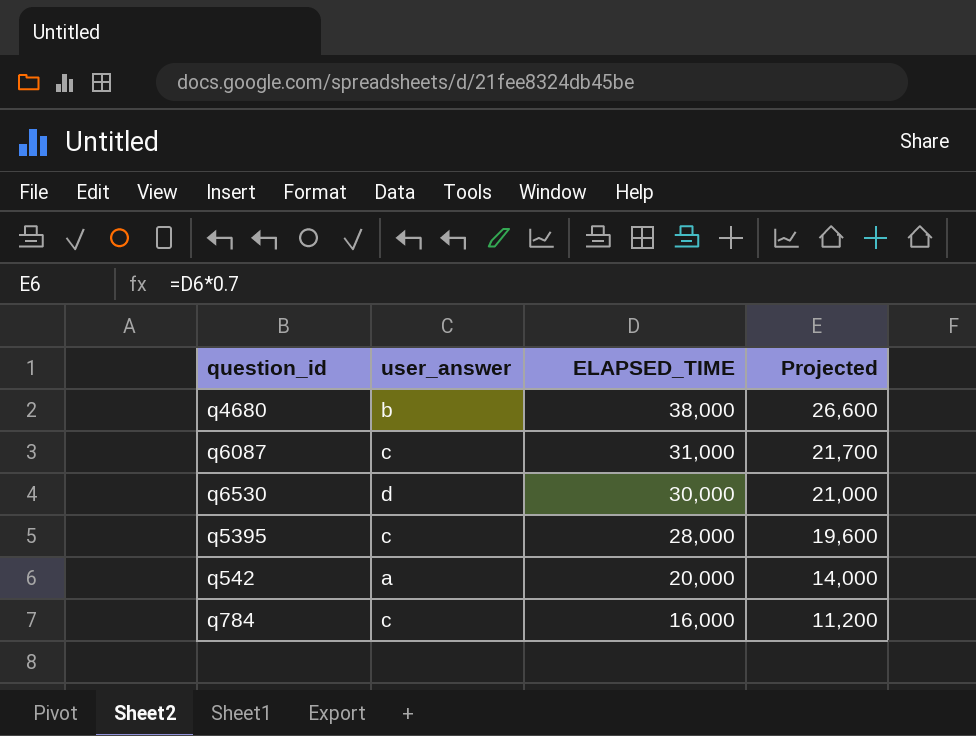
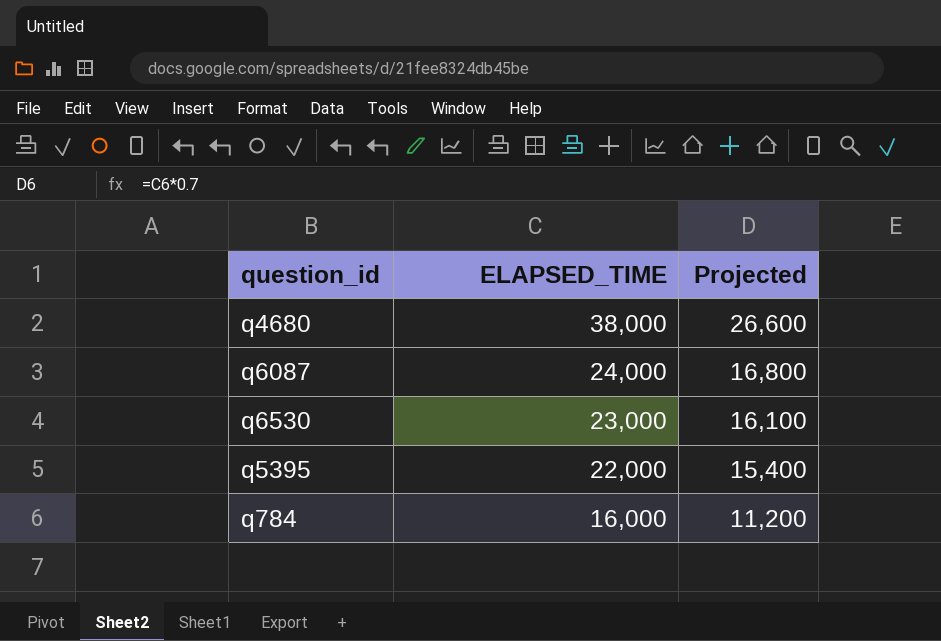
column user_answer | position: 2 -> none
row q542: a | 20,000 | 14,000 -> none
q6087 | ELAPSED_TIME: 31,000 -> 24,000
q6087 | Projected: 21,700 -> 16,800
q6530 | ELAPSED_TIME: 30,000 -> 23,000
q6530 | Projected: 21,000 -> 16,100
q5395 | ELAPSED_TIME: 28,000 -> 22,000
q5395 | Projected: 19,600 -> 15,400

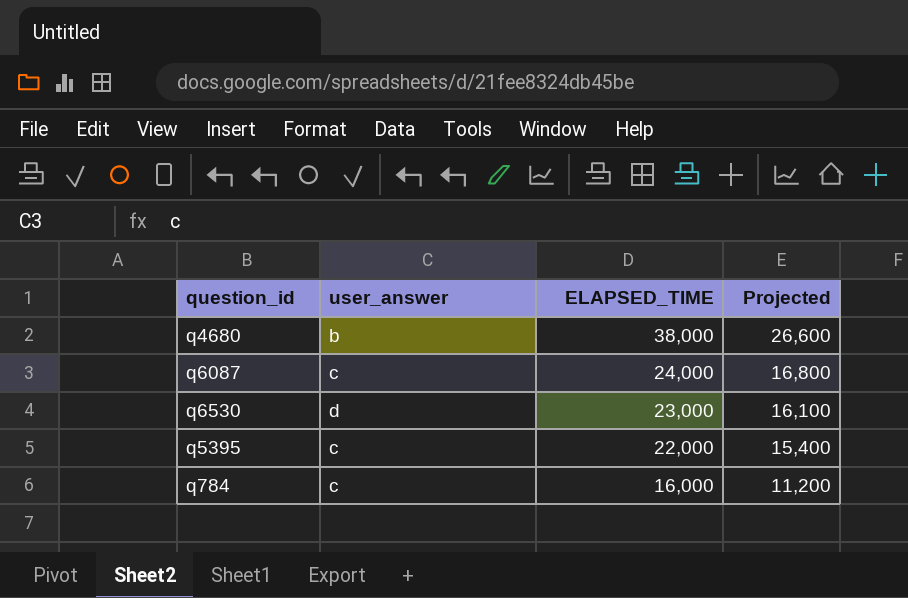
column user_answer | position: none -> 2

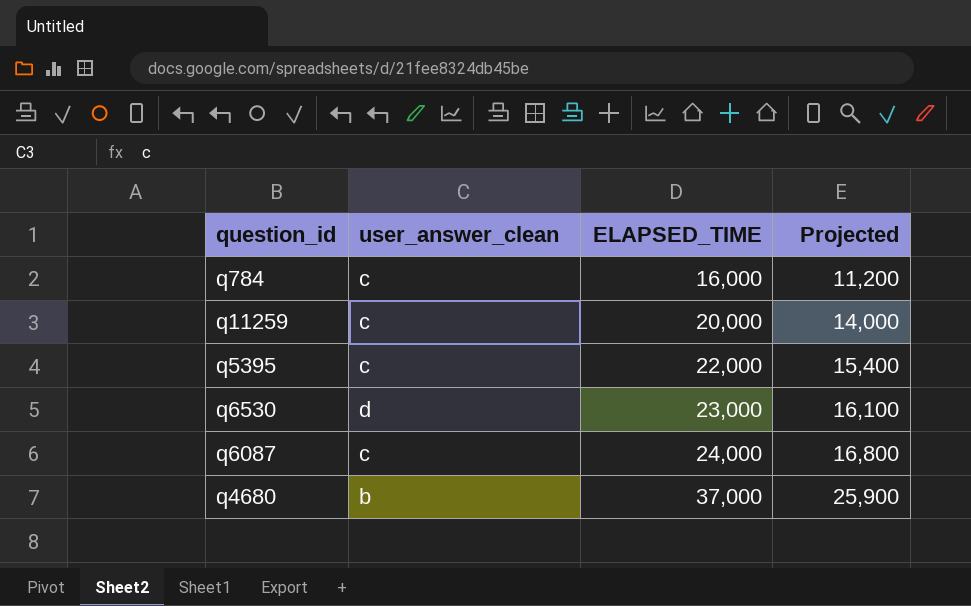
row order: ELAPSED_TIME descending -> ELAPSED_TIME ascending
column name: user_answer -> user_answer_clean
row q11259: none -> c | 20,000 | 14,000
q4680 | ELAPSED_TIME: 38,000 -> 37,000
q4680 | Projected: 26,600 -> 25,900

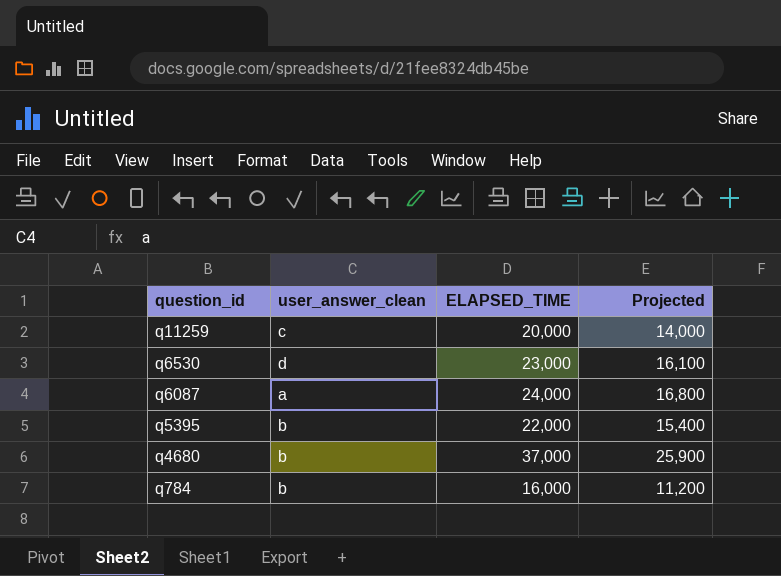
row order: ELAPSED_TIME ascending -> question_id descending
q6087 | user_answer_clean: c -> a
q5395 | user_answer_clean: c -> b
q784 | user_answer_clean: c -> b

